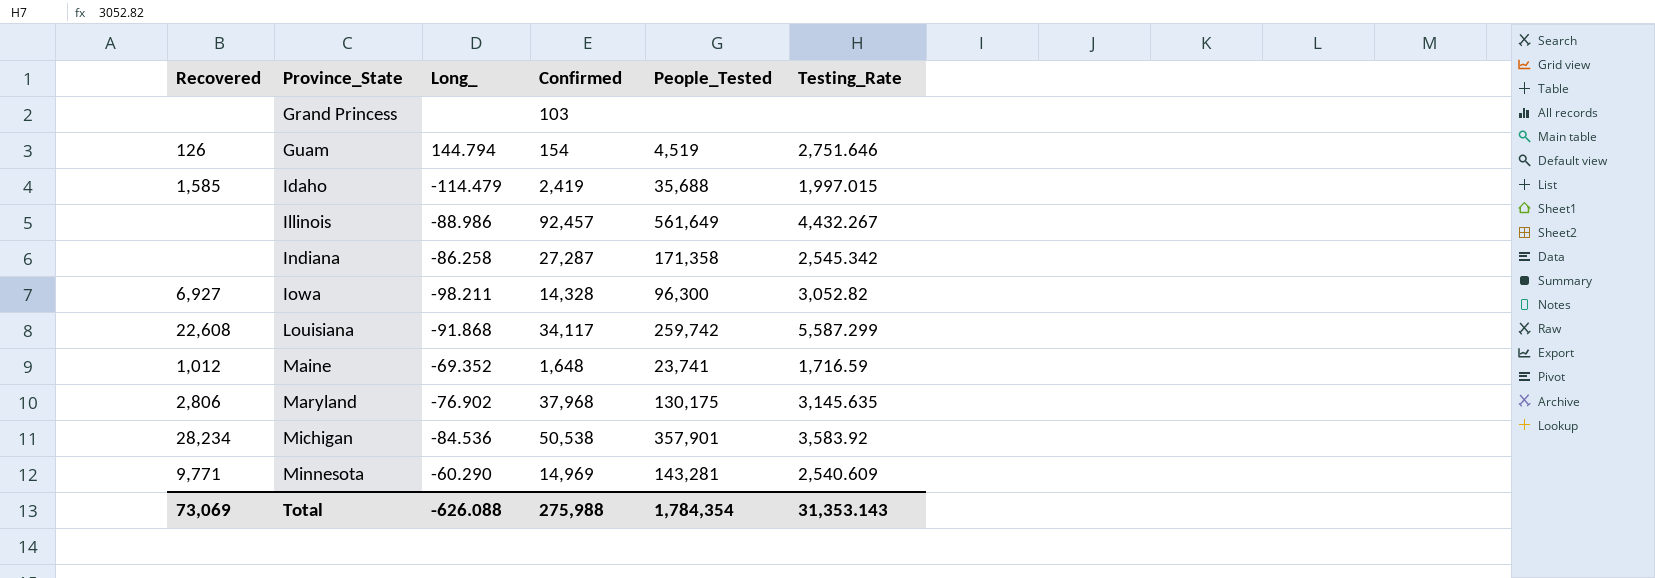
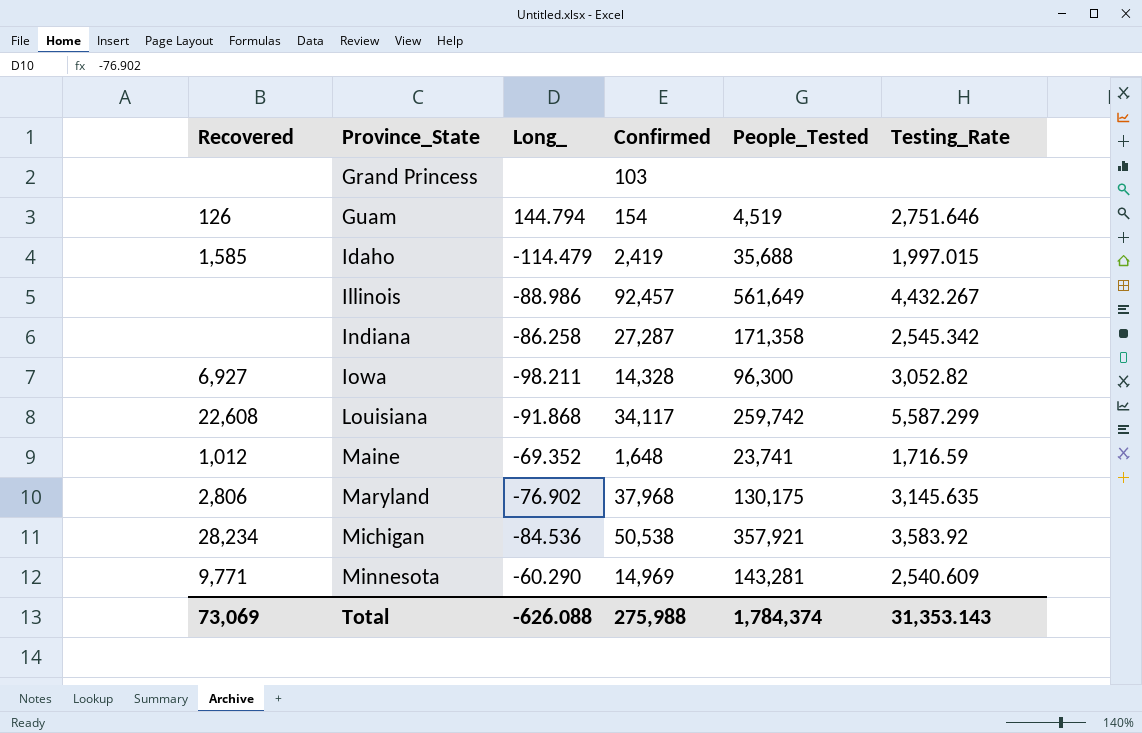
Michigan | People_Tested: 357,901 -> 357,921
Total | People_Tested: 1,784,354 -> 1,784,374

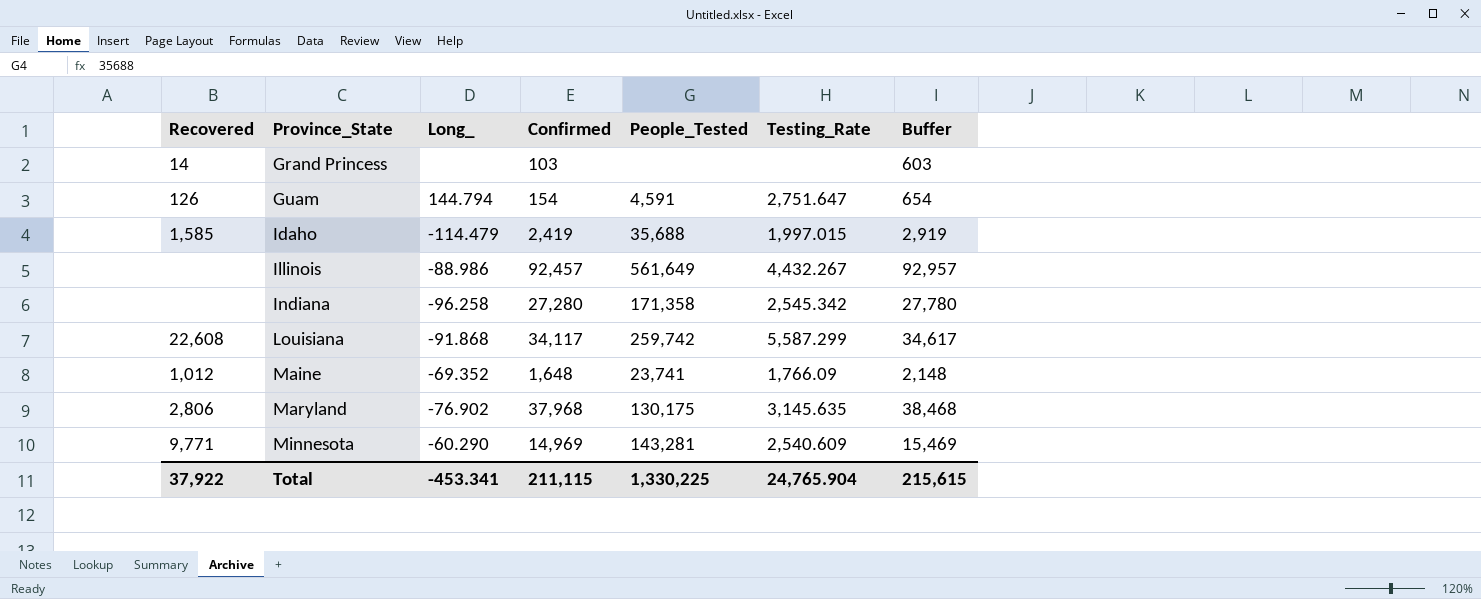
column Buffer | formula: none -> [Confirmed] + 500
row Iowa: 6,927 | -98.211 | 14,328 | 96,300 | 3,052.82 -> none
row Michigan: 28,234 | -84.536 | 50,538 | 357,921 | 3,583.92 -> none
Grand Princess | Recovered: none -> 14
Guam | People_Tested: 4,519 -> 4,591
Guam | Testing_Rate: 2,751.646 -> 2,751.647
Indiana | Long_: -86.258 -> -96.258
Indiana | Confirmed: 27,287 -> 27,280
Maine | Testing_Rate: 1,716.59 -> 1,766.09
Total | Recovered: 73,069 -> 37,922
Total | Long_: -626.088 -> -453.341
Total | Confirmed: 275,988 -> 211,115
Total | People_Tested: 1,784,374 -> 1,330,225
Total | Testing_Rate: 31,353.143 -> 24,765.904

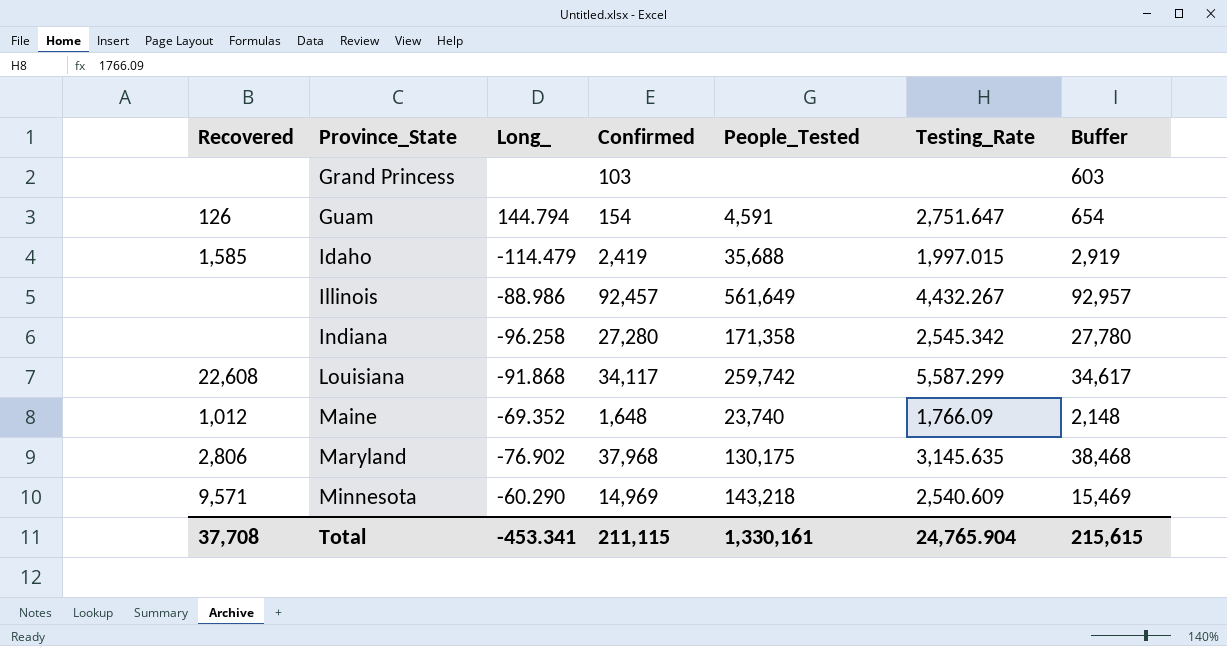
Grand Princess | Recovered: 14 -> none
Maine | People_Tested: 23,741 -> 23,740
Minnesota | Recovered: 9,771 -> 9,571
Minnesota | People_Tested: 143,281 -> 143,218
Total | Recovered: 37,922 -> 37,708
Total | People_Tested: 1,330,225 -> 1,330,161

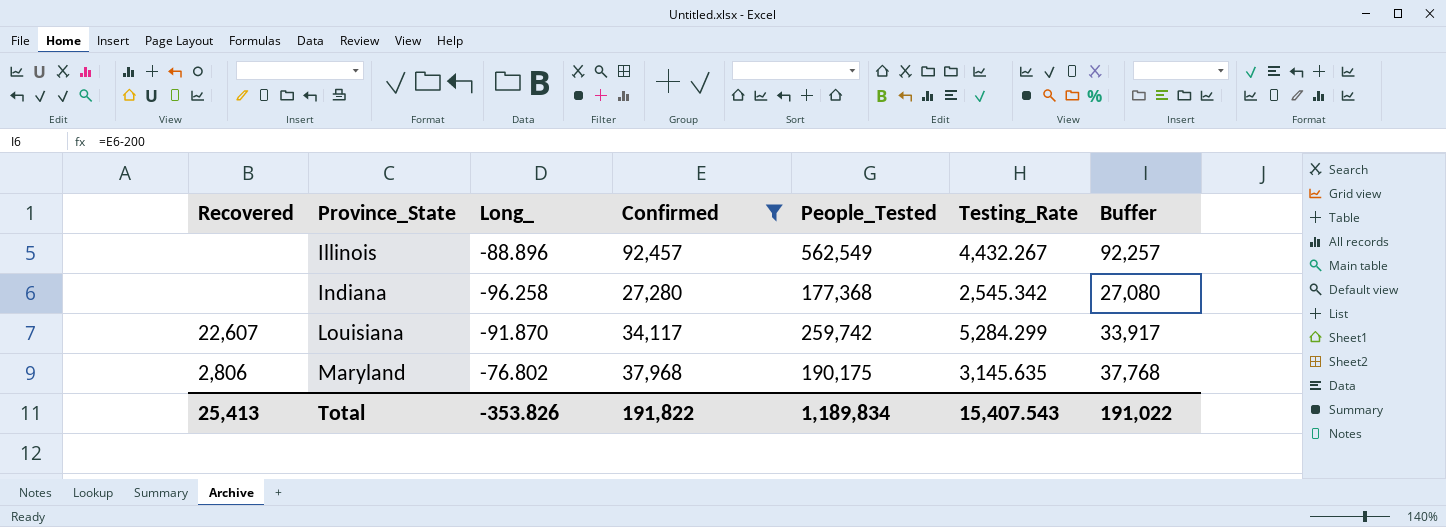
filter: none -> Confirmed >= 27,280
column Buffer | formula: [Confirmed] + 500 -> [Confirmed] - 200
Illinois | Long_: -88.986 -> -88.896
Illinois | People_Tested: 561,649 -> 562,549
Indiana | People_Tested: 171,358 -> 177,368
Louisiana | Recovered: 22,608 -> 22,607
Louisiana | Long_: -91.868 -> -91.870
Louisiana | Testing_Rate: 5,587.299 -> 5,284.299
Maryland | Long_: -76.902 -> -76.802
Maryland | People_Tested: 130,175 -> 190,175
Total | Recovered: 37,708 -> 25,413
Total | Long_: -453.341 -> -353.826
Total | Confirmed: 211,115 -> 191,822
Total | People_Tested: 1,330,161 -> 1,189,834
Total | Testing_Rate: 24,765.904 -> 15,407.543
Total | Buffer: 215,615 -> 191,022

